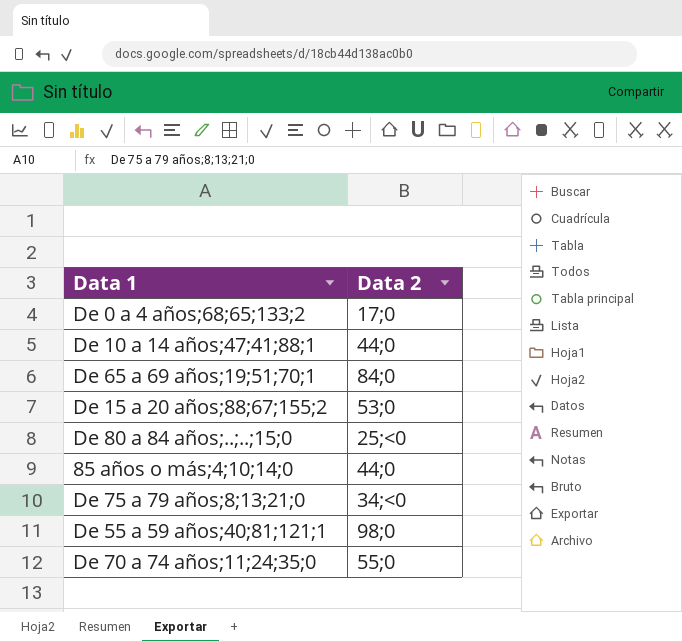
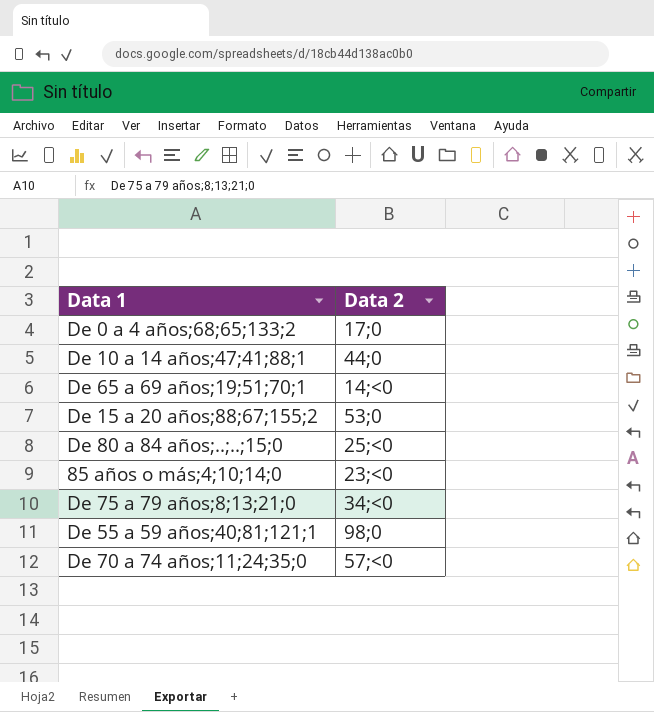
De 65 a 69 años;19;51;70;1 | Data 2: 84;0 -> 14;<0
85 años o más;4;10;14;0 | Data 2: 44;0 -> 23;<0
De 70 a 74 años;11;24;35;0 | Data 2: 55;0 -> 57;<0

